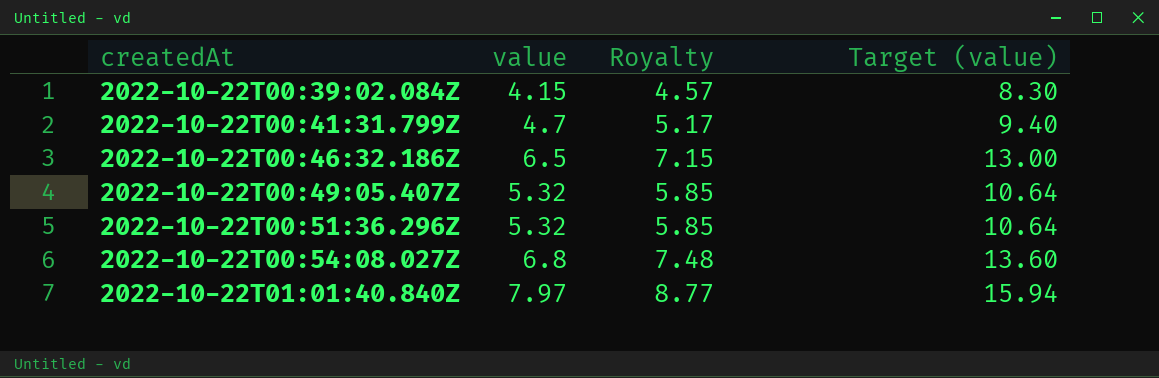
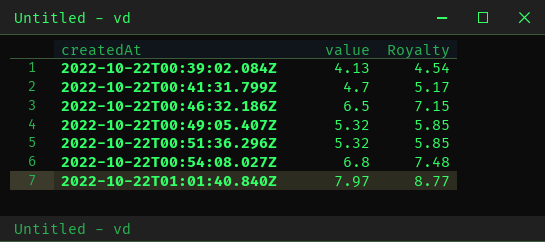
column Target (value) | formula: [value] * 2 -> none
2022-10-22T00:39:02.084Z | value: 4.15 -> 4.13
2022-10-22T00:39:02.084Z | Royalty: 4.57 -> 4.54

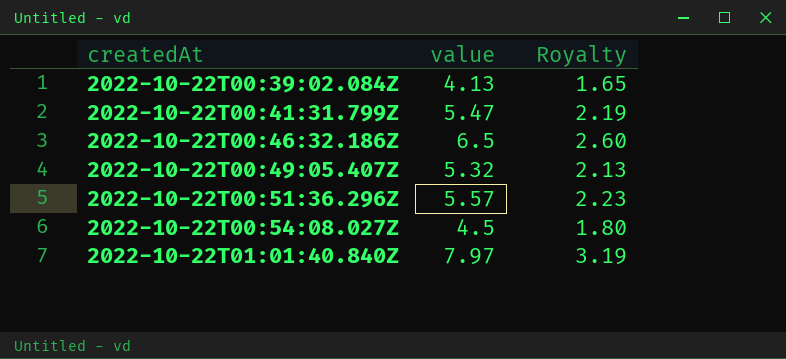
column Royalty | formula: [value] * 1.1 -> [value] * 0.4
2022-10-22T00:41:31.799Z | value: 4.7 -> 5.47
2022-10-22T00:51:36.296Z | value: 5.32 -> 5.57
2022-10-22T00:54:08.027Z | value: 6.8 -> 4.5

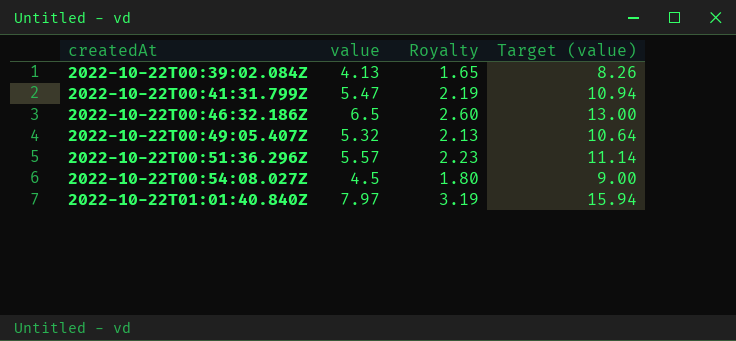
column Target (value) | formula: none -> [value] * 2

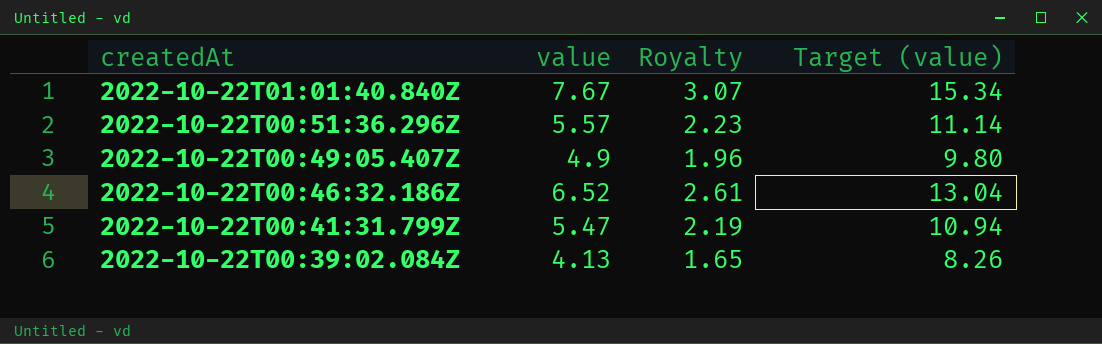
row order: createdAt ascending -> createdAt descending
row 2022-10-22T00:54:08.027Z: 4.5 | 1.80 | 9.00 -> none
2022-10-22T01:01:40.840Z | value: 7.97 -> 7.67
2022-10-22T01:01:40.840Z | Royalty: 3.19 -> 3.07
2022-10-22T01:01:40.840Z | Target (value): 15.94 -> 15.34
2022-10-22T00:49:05.407Z | value: 5.32 -> 4.9
2022-10-22T00:49:05.407Z | Royalty: 2.13 -> 1.96
2022-10-22T00:49:05.407Z | Target (value): 10.64 -> 9.80
2022-10-22T00:46:32.186Z | value: 6.5 -> 6.52
2022-10-22T00:46:32.186Z | Royalty: 2.60 -> 2.61
2022-10-22T00:46:32.186Z | Target (value): 13.00 -> 13.04

